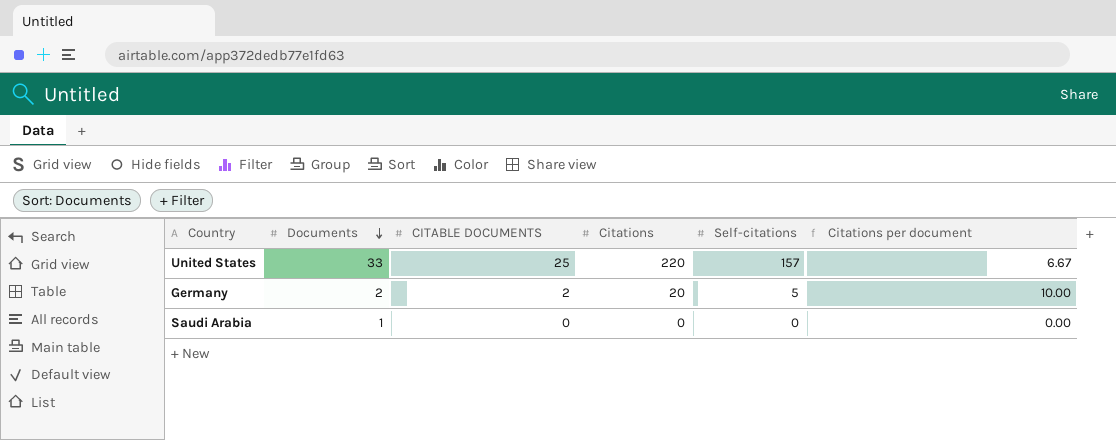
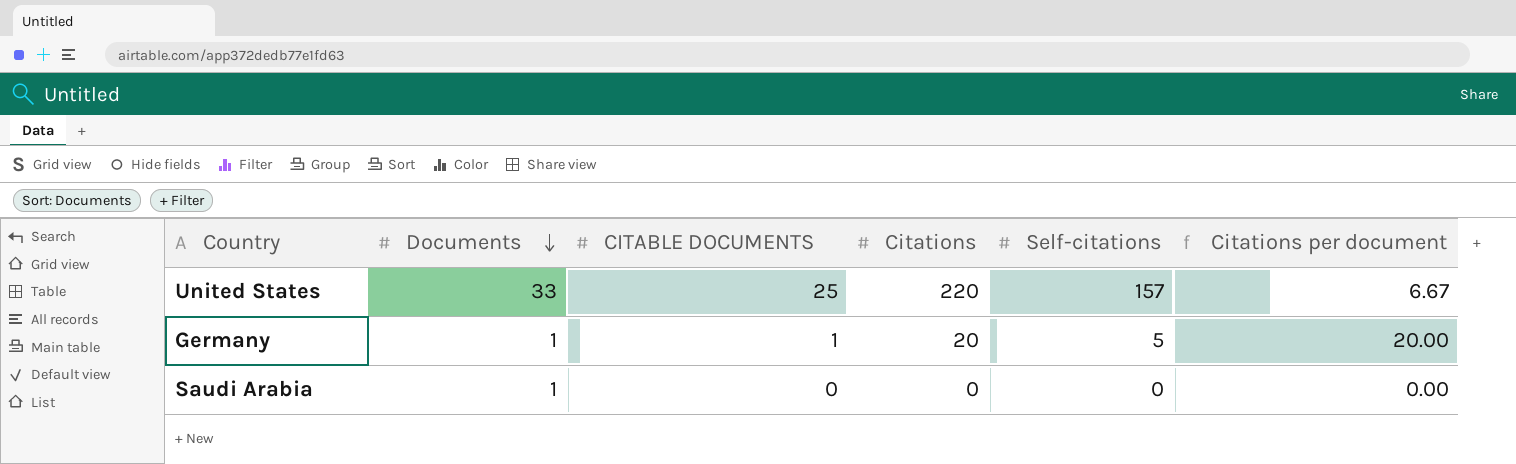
Germany | Documents: 2 -> 1
Germany | CITABLE DOCUMENTS: 2 -> 1
Germany | Citations per document: 10.00 -> 20.00

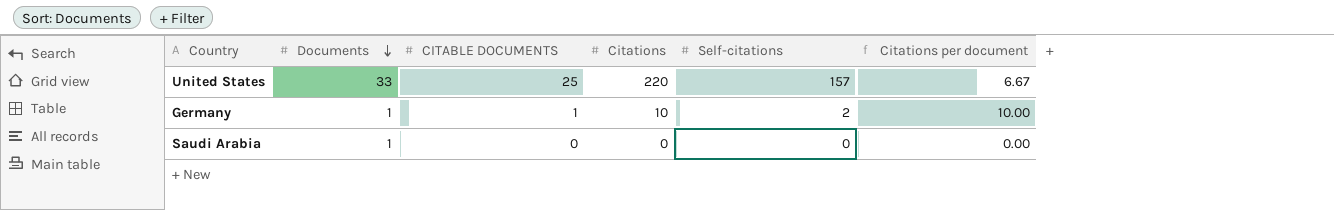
Germany | Citations: 20 -> 10
Germany | Self-citations: 5 -> 2
Germany | Citations per document: 20.00 -> 10.00

